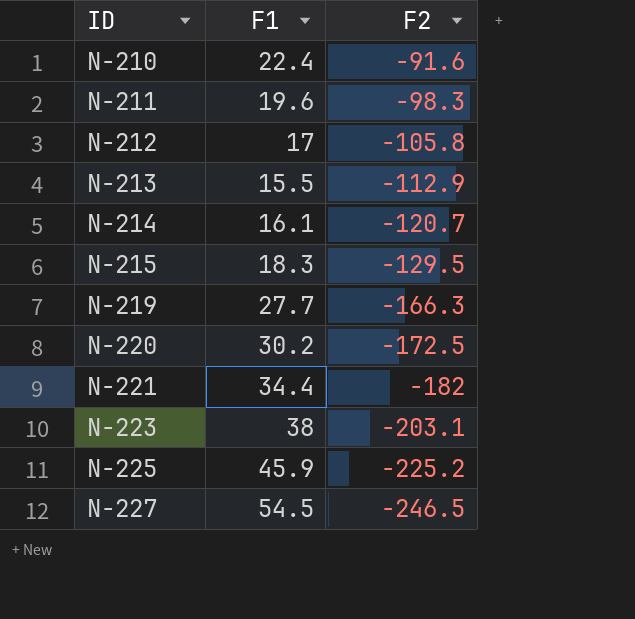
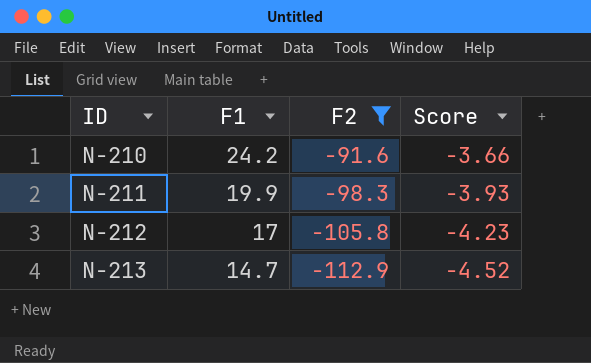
filter: none -> F2 >= -112.9
column Score | formula: none -> [F2] * 0.04
N-210 | F1: 22.4 -> 24.2
N-211 | F1: 19.6 -> 19.9
N-213 | F1: 15.5 -> 14.7

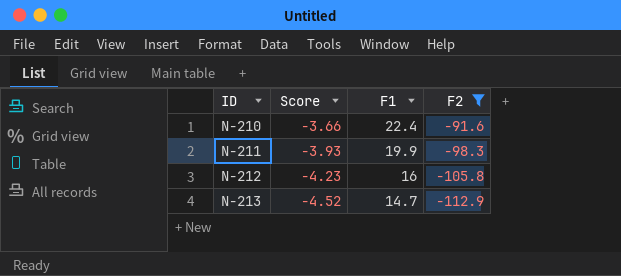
column Score | position: 4 -> 2
N-210 | F1: 24.2 -> 22.4
N-212 | F1: 17 -> 16

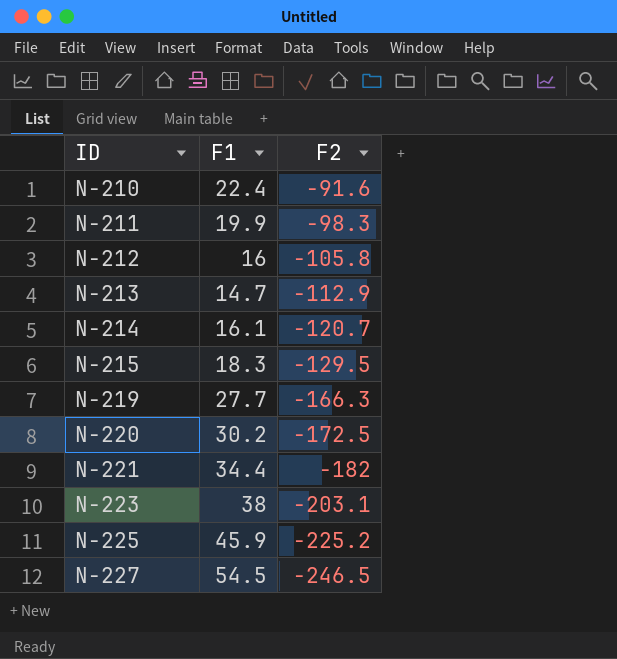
filter: F2 >= -112.9 -> none
column Score | formula: [F2] * 0.04 -> none

